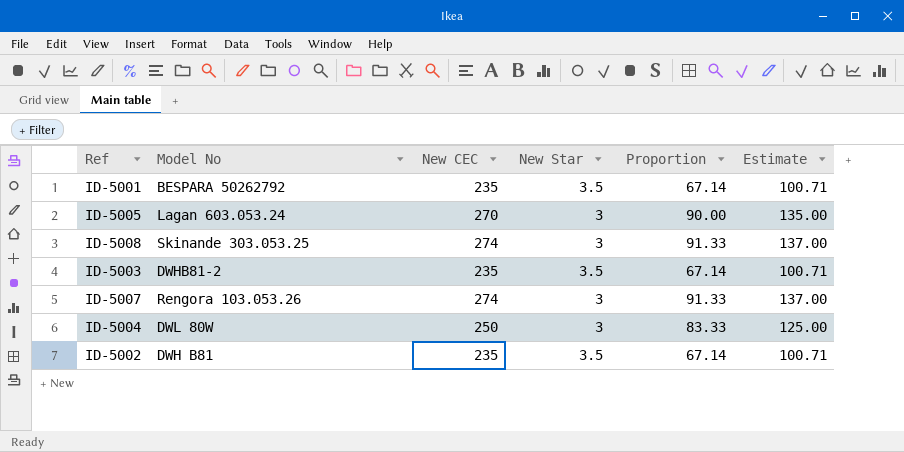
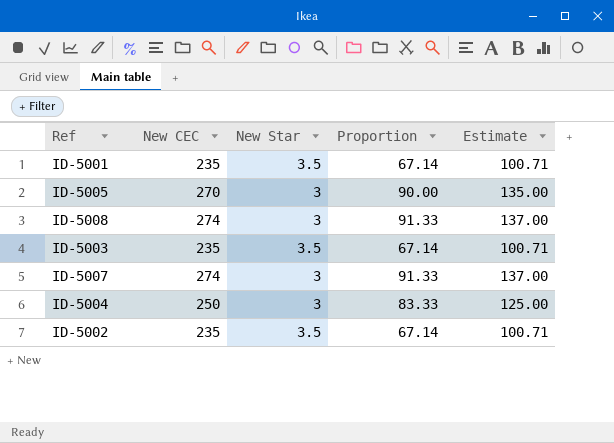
column Model No | position: 2 -> none

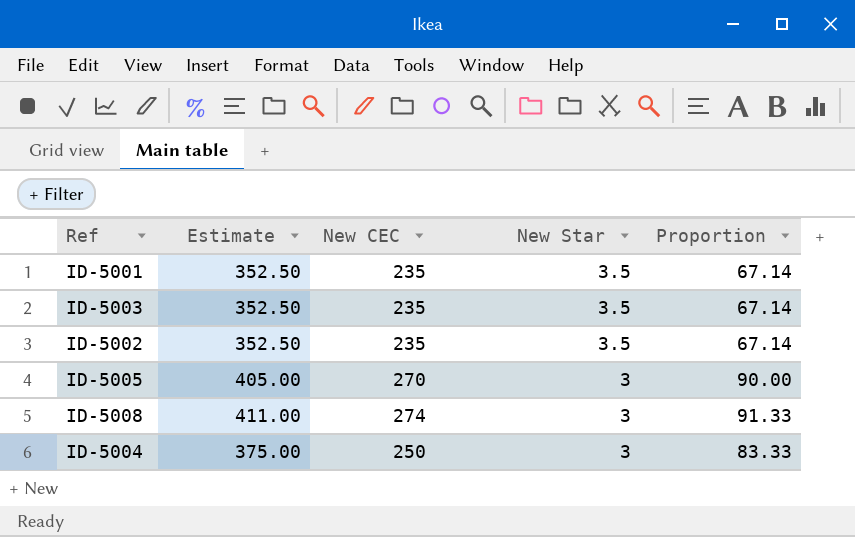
row order: none -> New Star descending
column Estimate | formula: [Proportion] * 1.5 -> [New CEC] * 1.5
column Estimate | position: 5 -> 2
row ID-5007: 274 | 3 | 91.33 | 137.00 -> none

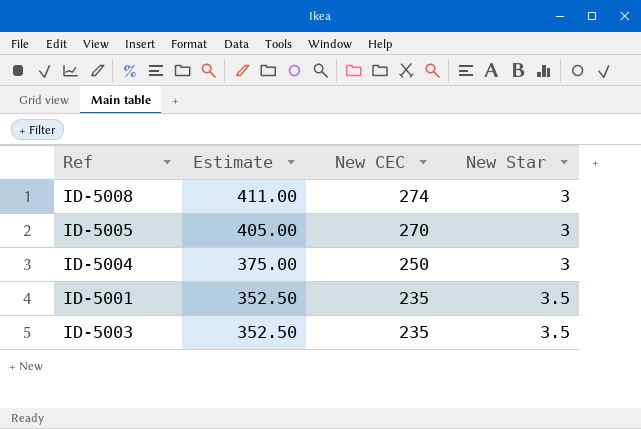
row order: New Star descending -> Estimate descending
column Proportion | formula: [New CEC] / [New Star] -> none
row ID-5002: 352.50 | 235 | 3.5 | 67.14 -> none

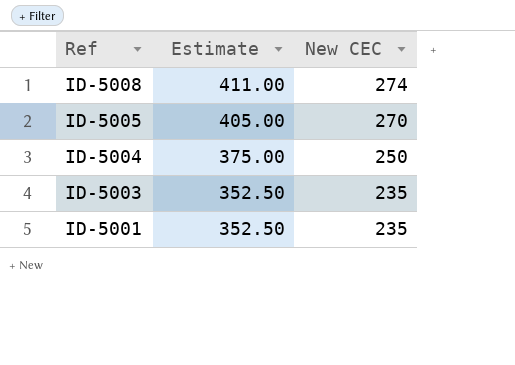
row order: Estimate descending -> Ref descending
column New Star | position: 4 -> none

